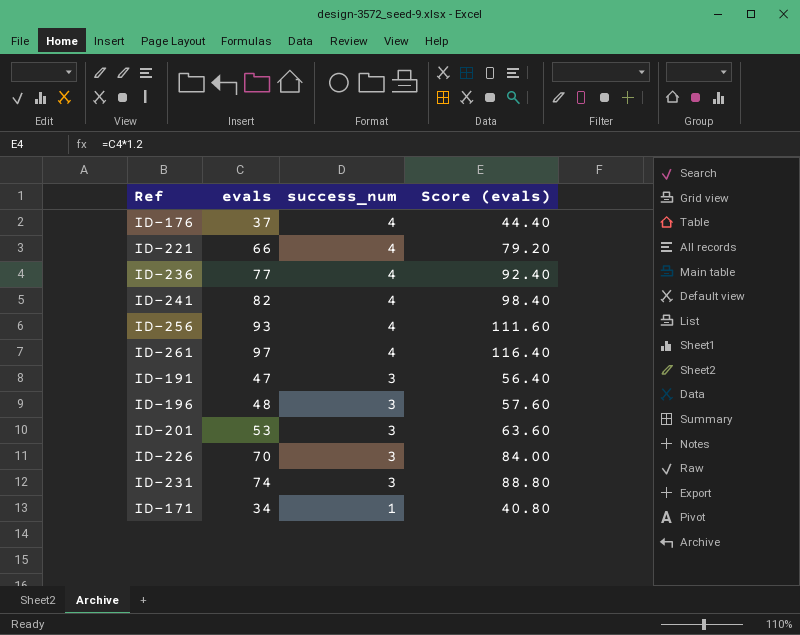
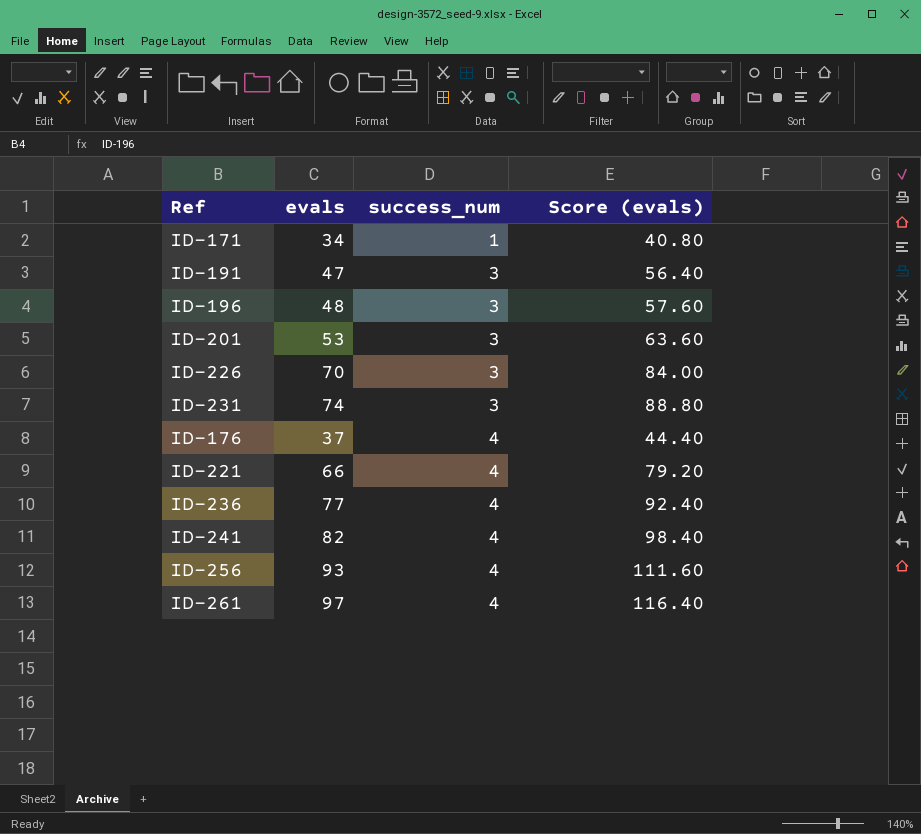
row order: success_num descending -> success_num ascending

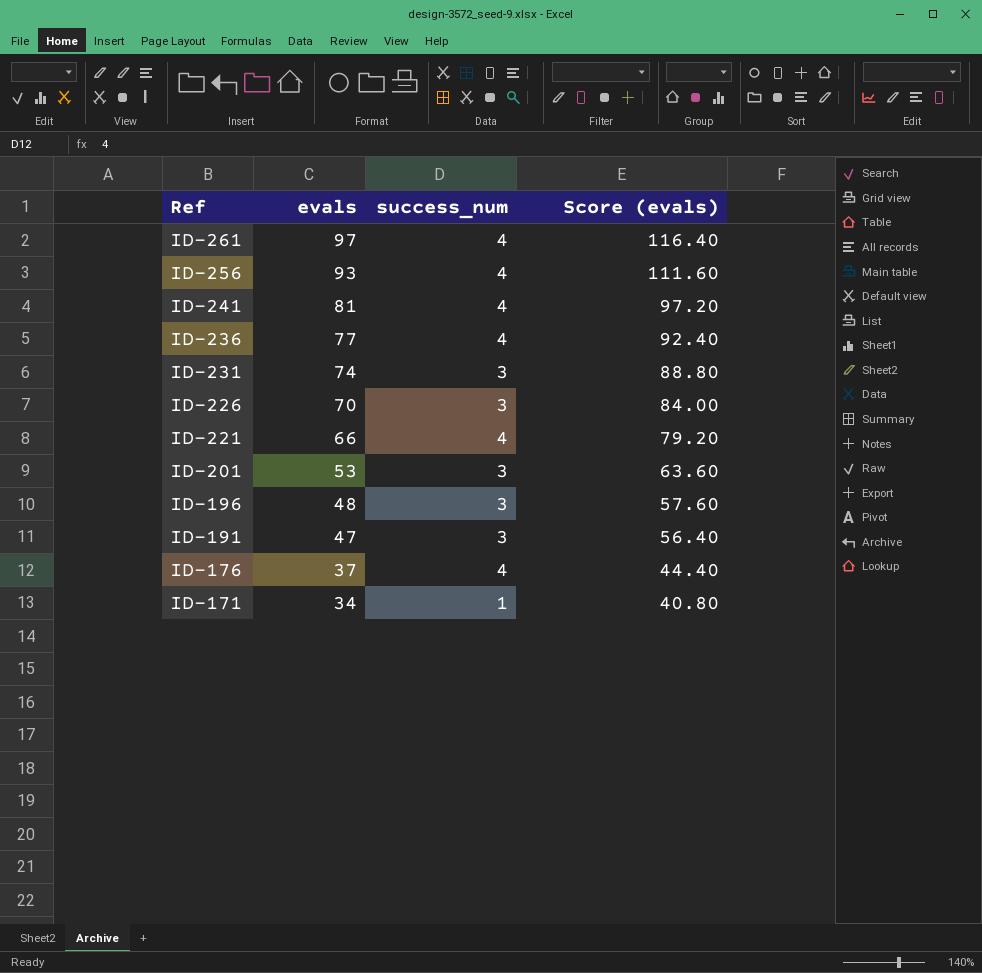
row order: success_num ascending -> Ref descending
ID-241 | evals: 82 -> 81
ID-241 | Score (evals): 98.40 -> 97.20

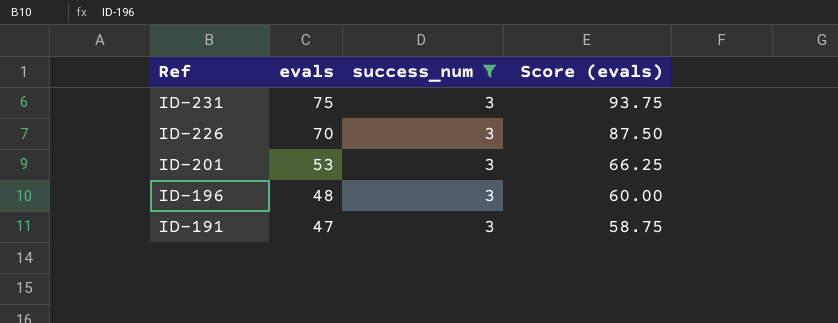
filter: none -> success_num = 3
column Score (evals) | formula: [evals] * 1.2 -> [evals] * 1.25
ID-231 | evals: 74 -> 75

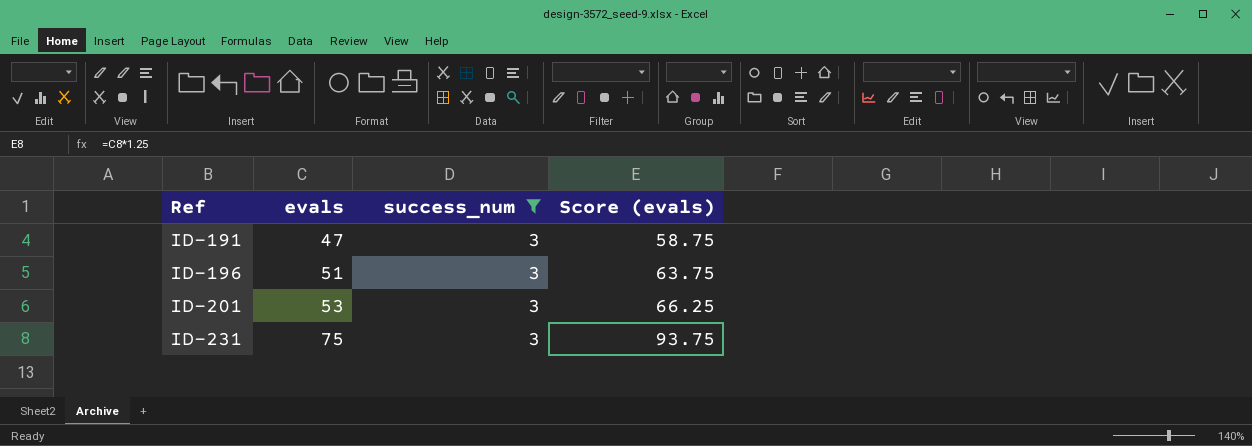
row order: Ref descending -> Ref ascending
row ID-226: 70 | 3 | 87.50 -> none
ID-196 | evals: 48 -> 51
ID-196 | Score (evals): 60.00 -> 63.75

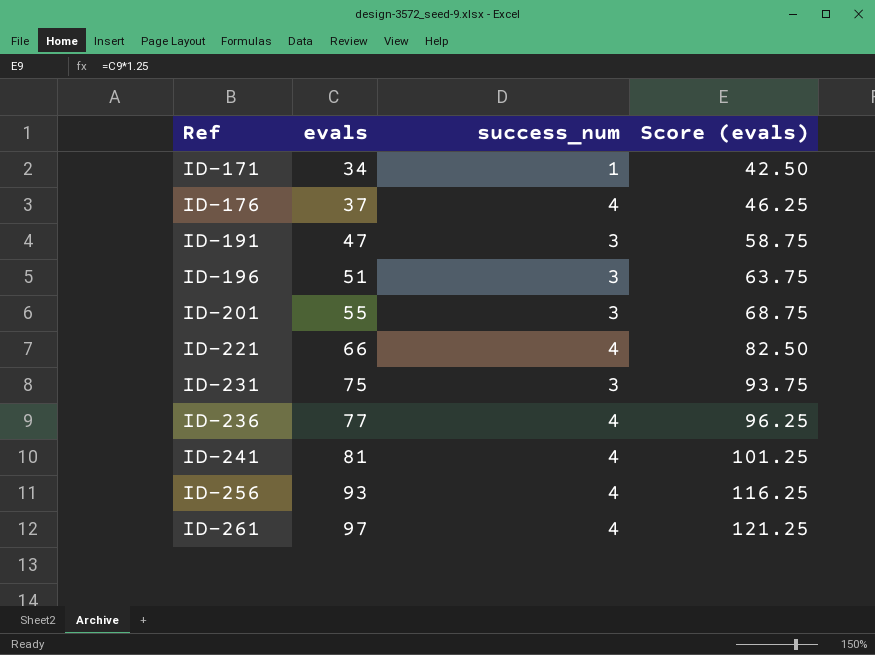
filter: success_num = 3 -> none
ID-201 | evals: 53 -> 55
ID-201 | Score (evals): 66.25 -> 68.75

